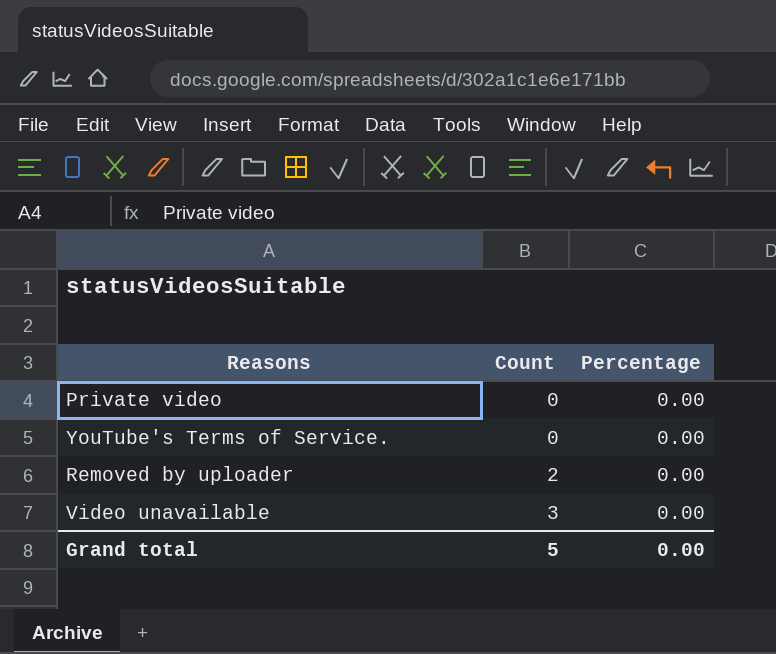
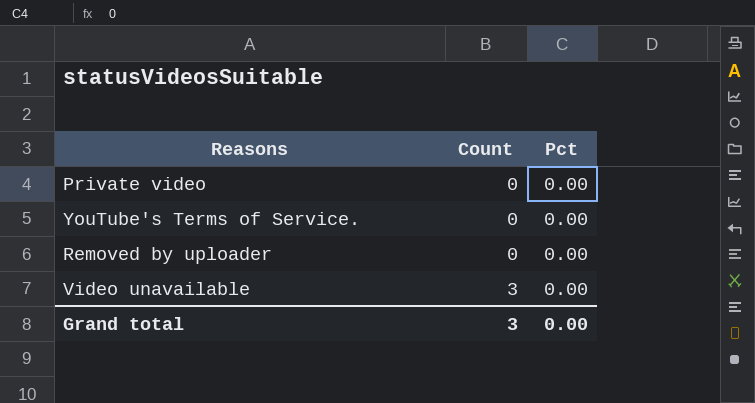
column name: Percentage -> Pct
Removed by uploader | Count: 2 -> 0
Grand total | Count: 5 -> 3

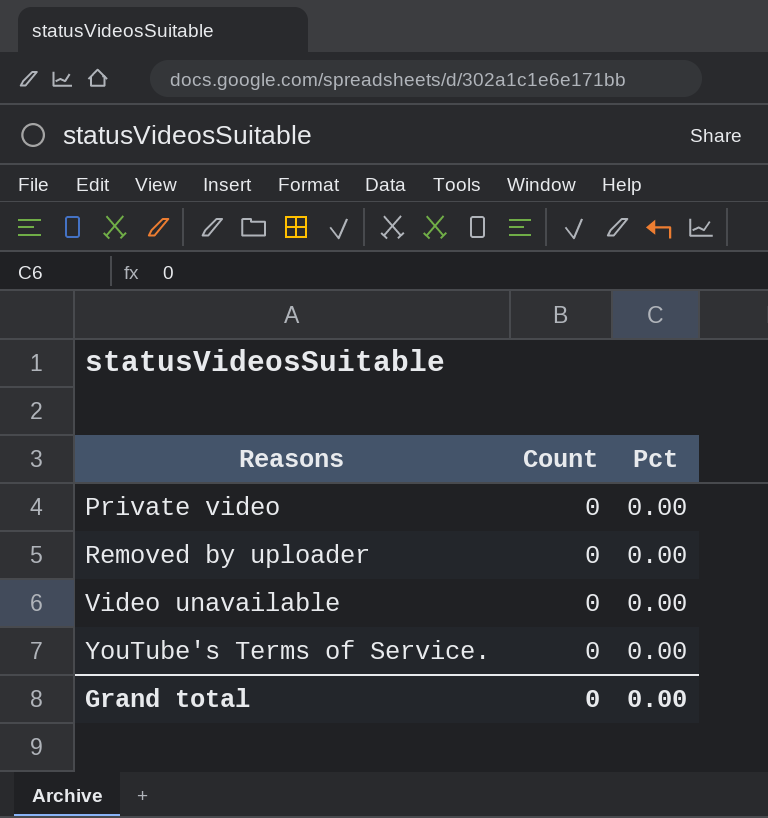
row order: Count ascending -> Reasons ascending
Video unavailable | Count: 3 -> 0
Grand total | Count: 3 -> 0

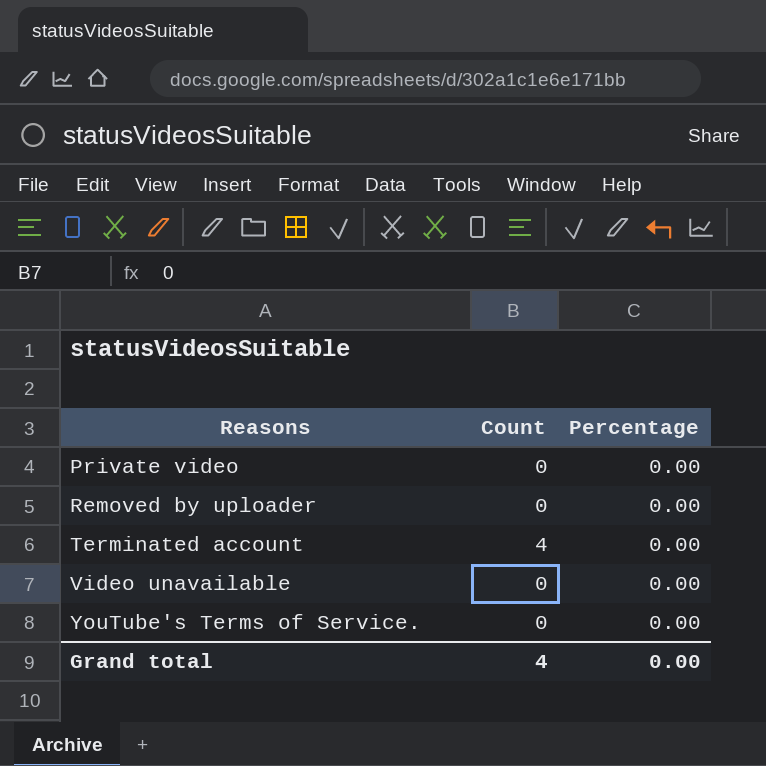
column name: Pct -> Percentage
row Terminated account: none -> 4 | 0.00
Grand total | Count: 0 -> 4

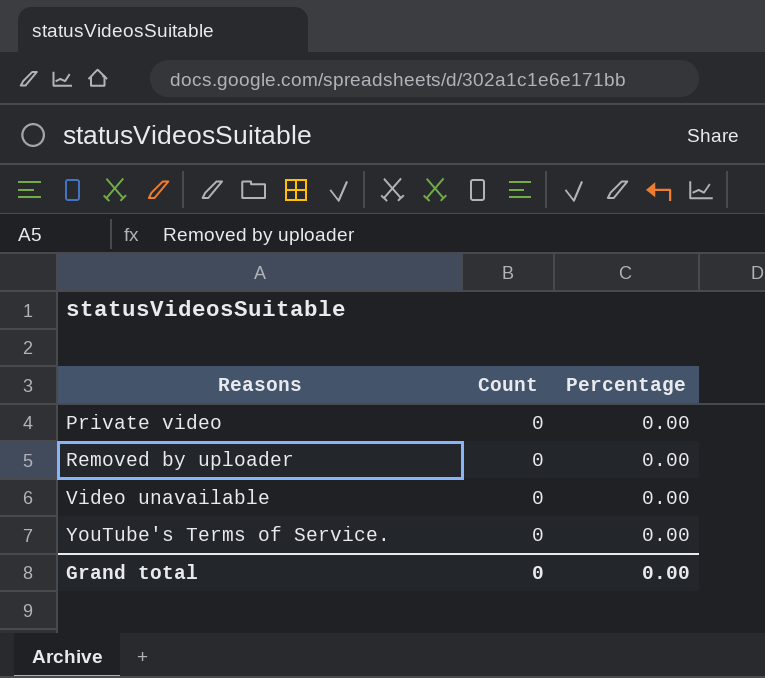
row Terminated account: 4 | 0.00 -> none
Grand total | Count: 4 -> 0

